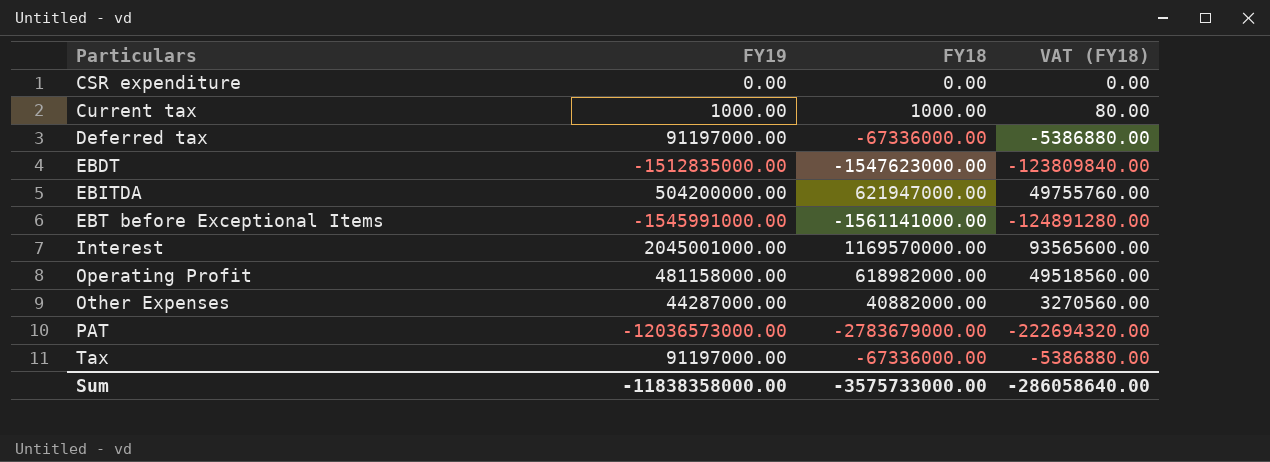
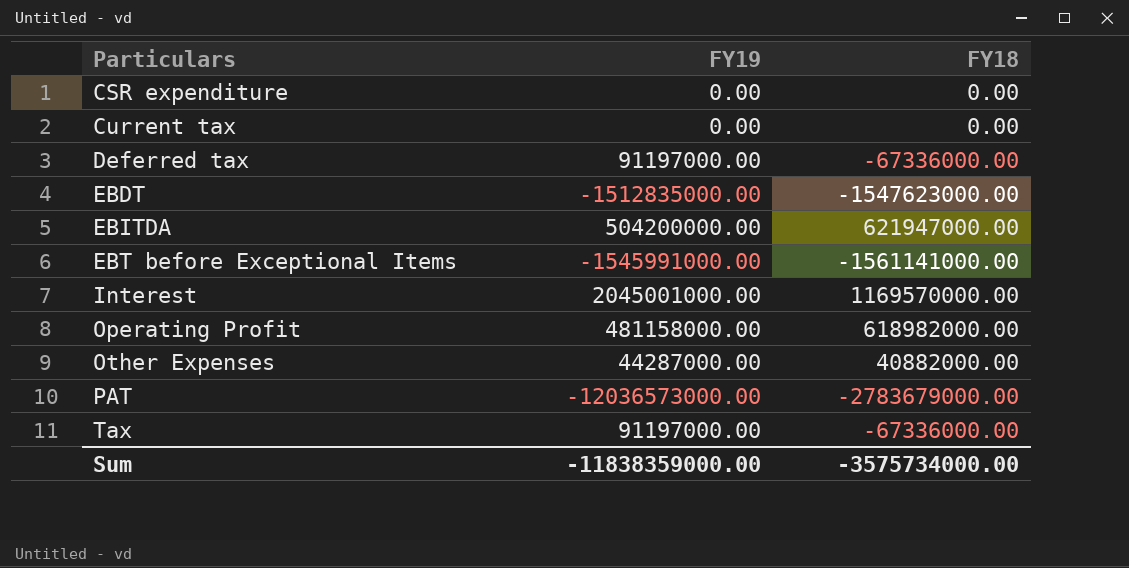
column VAT (FY18) | formula: [FY18] * 0.08 -> none
Current tax | FY19: 1000.00 -> 0.00
Current tax | FY18: 1000.00 -> 0.00
Sum | FY19: -11838358000.00 -> -11838359000.00
Sum | FY18: -3575733000.00 -> -3575734000.00

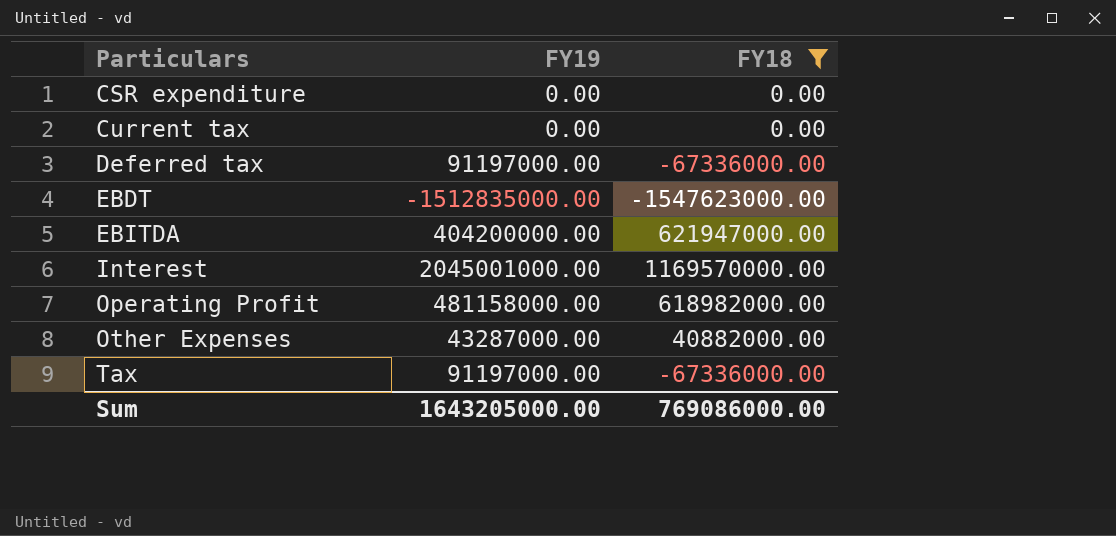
filter: none -> FY18 >= -1547623000.00
EBITDA | FY19: 504200000.00 -> 404200000.00
Other Expenses | FY19: 44287000.00 -> 43287000.00
Sum | FY19: -11838359000.00 -> 1643205000.00
Sum | FY18: -3575734000.00 -> 769086000.00

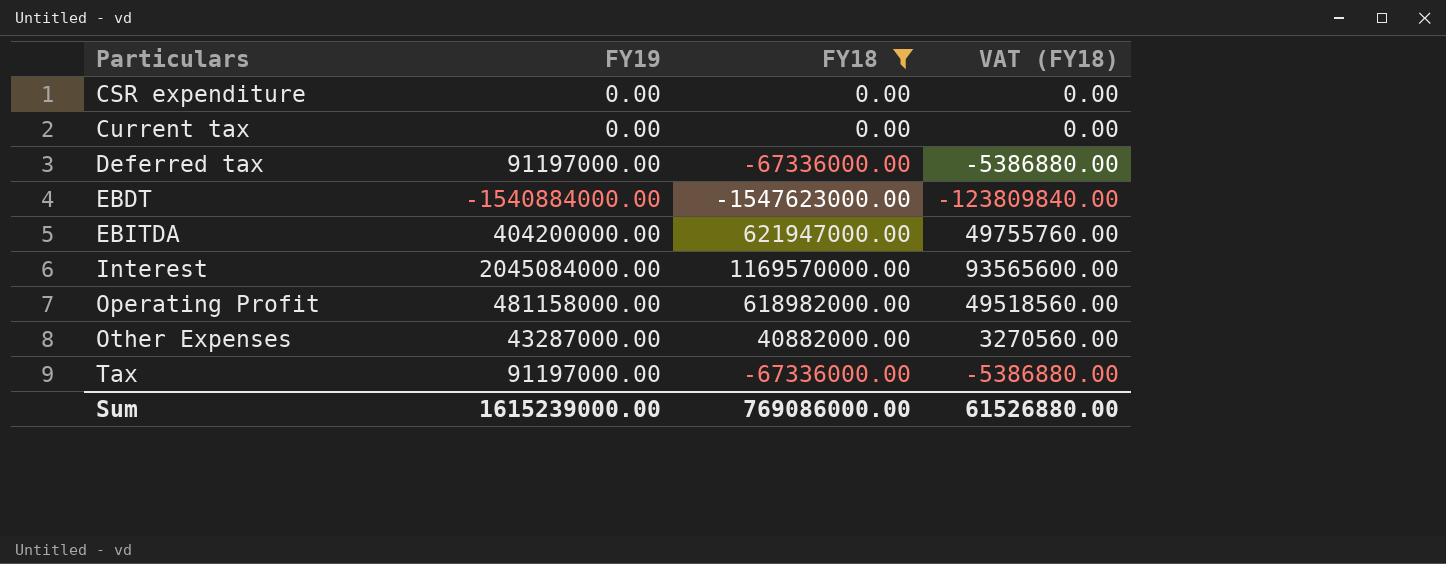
column VAT (FY18) | formula: none -> [FY18] * 0.08
EBDT | FY19: -1512835000.00 -> -1540884000.00
Interest | FY19: 2045001000.00 -> 2045084000.00
Sum | FY19: 1643205000.00 -> 1615239000.00

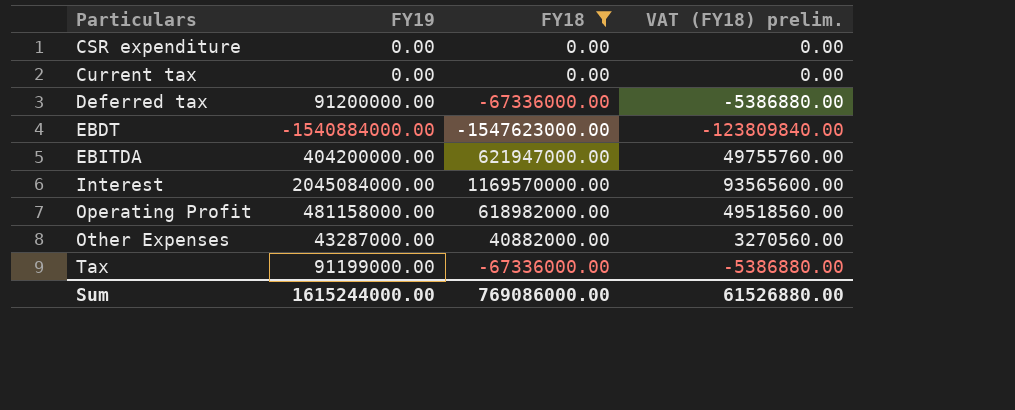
column name: VAT (FY18) -> VAT (FY18) prelim.
Deferred tax | FY19: 91197000.00 -> 91200000.00
Tax | FY19: 91197000.00 -> 91199000.00
Sum | FY19: 1615239000.00 -> 1615244000.00

